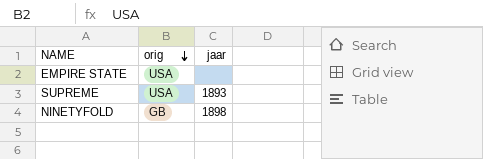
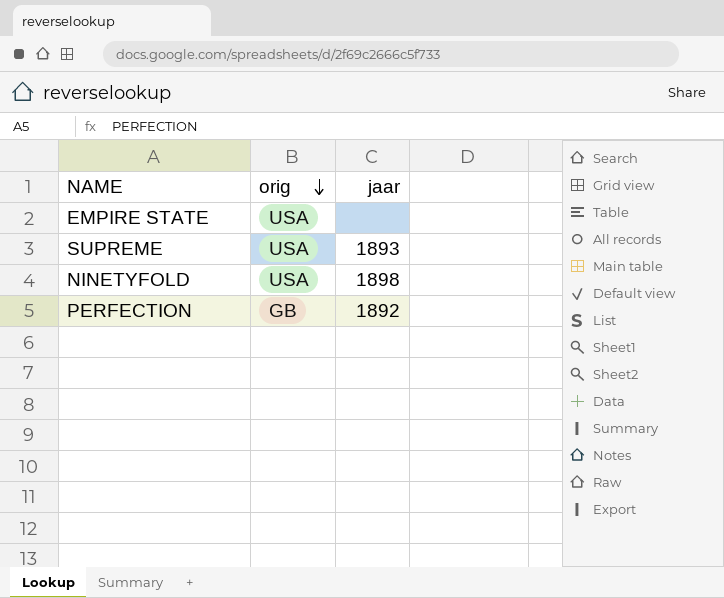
NINETYFOLD | orig: GB -> USA
row PERFECTION: none -> GB | 1892

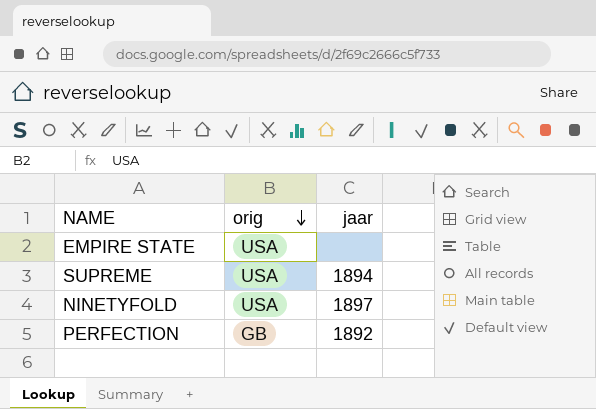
SUPREME | jaar: 1893 -> 1894
NINETYFOLD | jaar: 1898 -> 1897

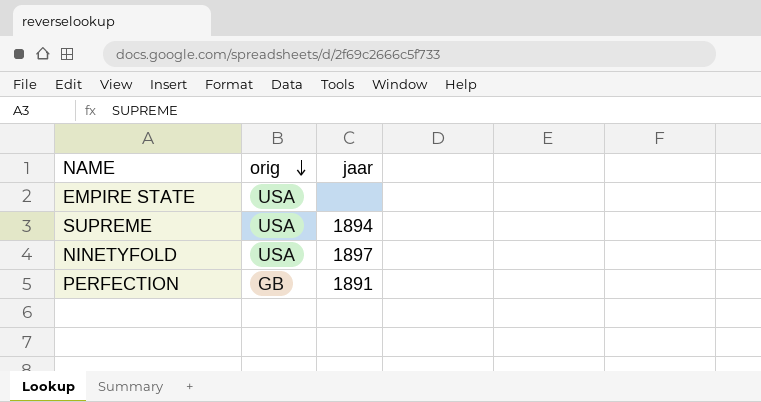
PERFECTION | jaar: 1892 -> 1891

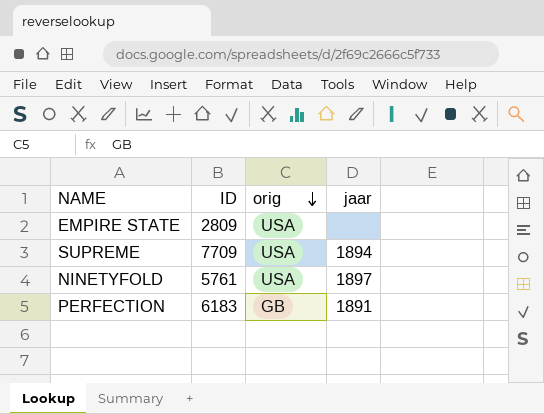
column ID | position: none -> 2

